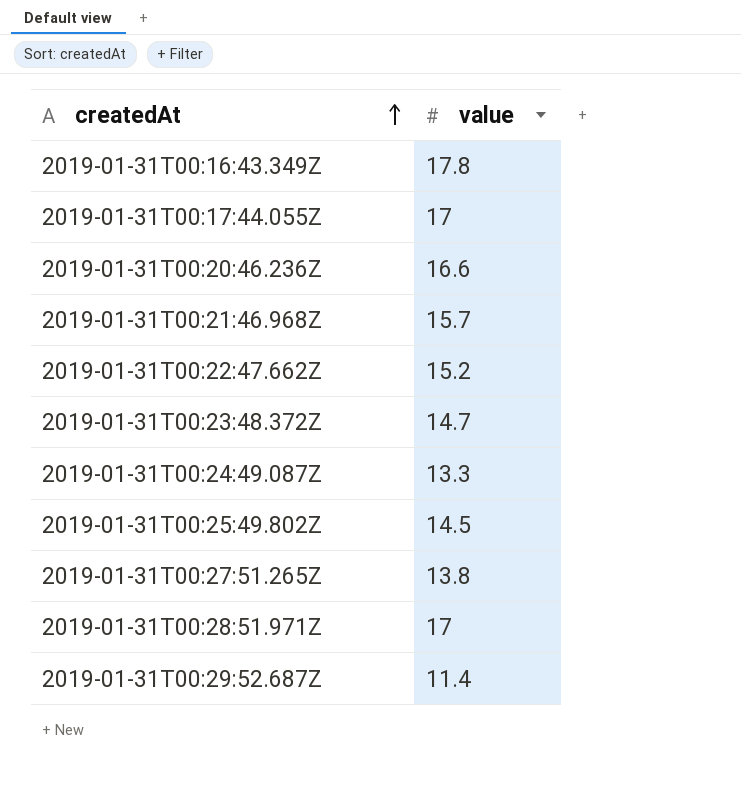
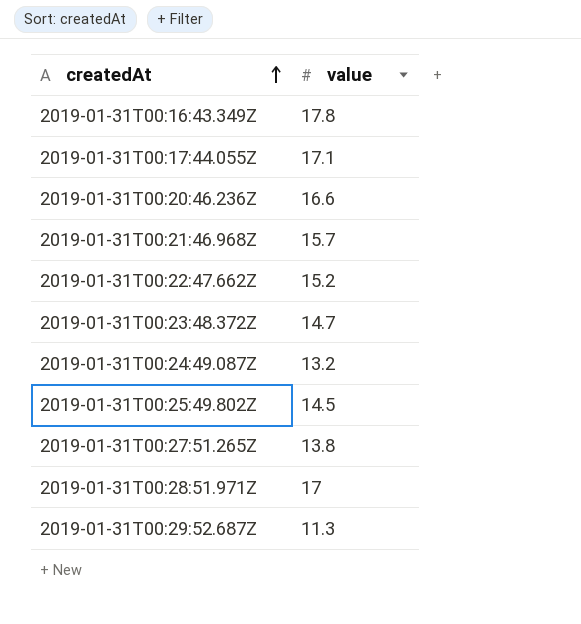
2019-01-31T00:17:44.055Z | value: 17 -> 17.1
2019-01-31T00:24:49.087Z | value: 13.3 -> 13.2
2019-01-31T00:29:52.687Z | value: 11.4 -> 11.3

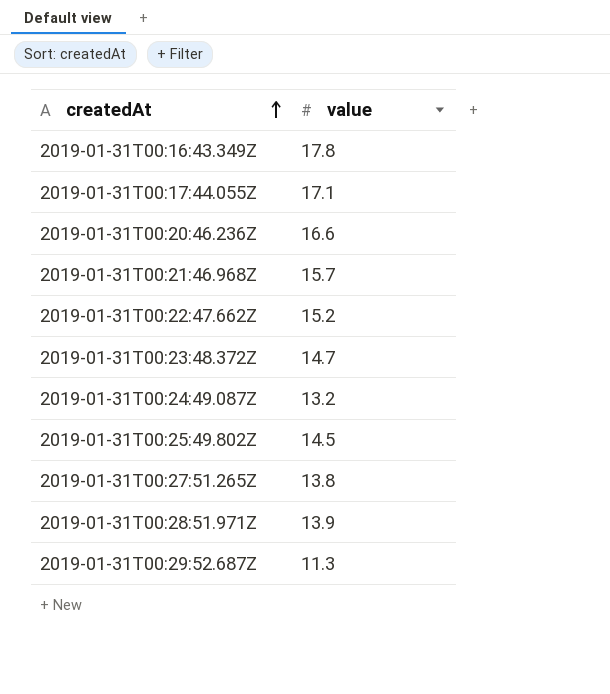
2019-01-31T00:28:51.971Z | value: 17 -> 13.9

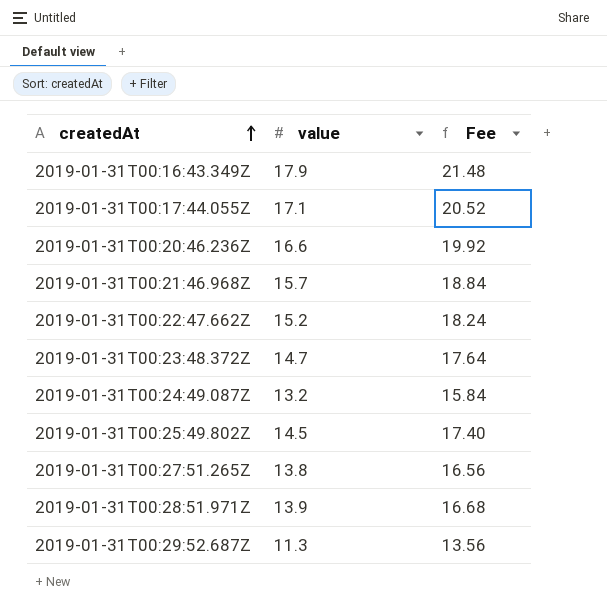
column Fee | formula: none -> [value] * 1.2
2019-01-31T00:16:43.349Z | value: 17.8 -> 17.9

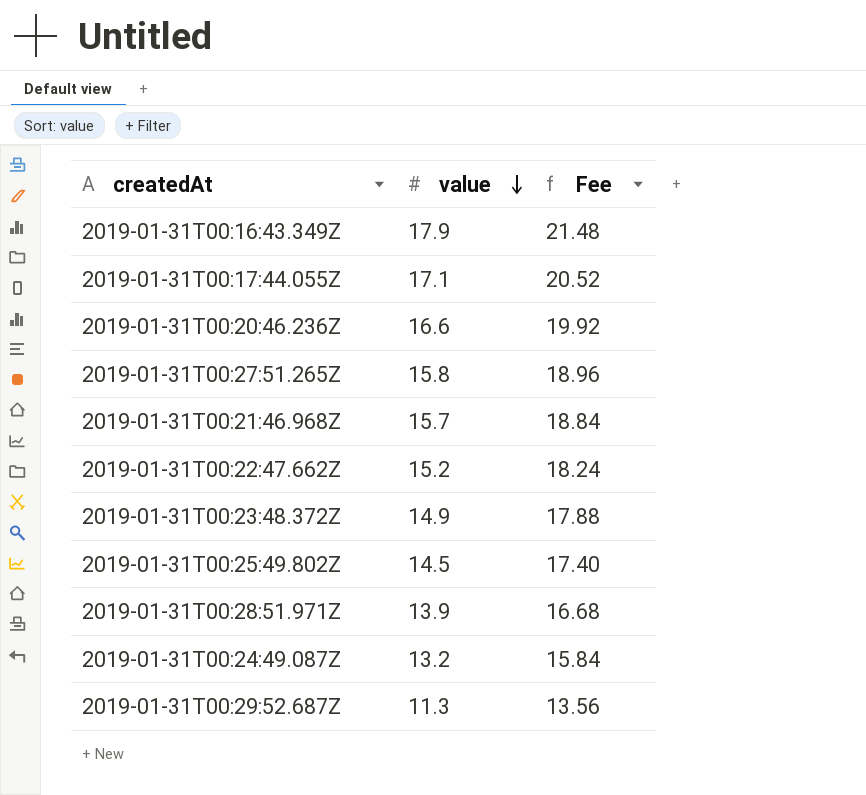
row order: createdAt ascending -> value descending
2019-01-31T00:27:51.265Z | value: 13.8 -> 15.8
2019-01-31T00:27:51.265Z | Fee: 16.56 -> 18.96
2019-01-31T00:23:48.372Z | value: 14.7 -> 14.9
2019-01-31T00:23:48.372Z | Fee: 17.64 -> 17.88

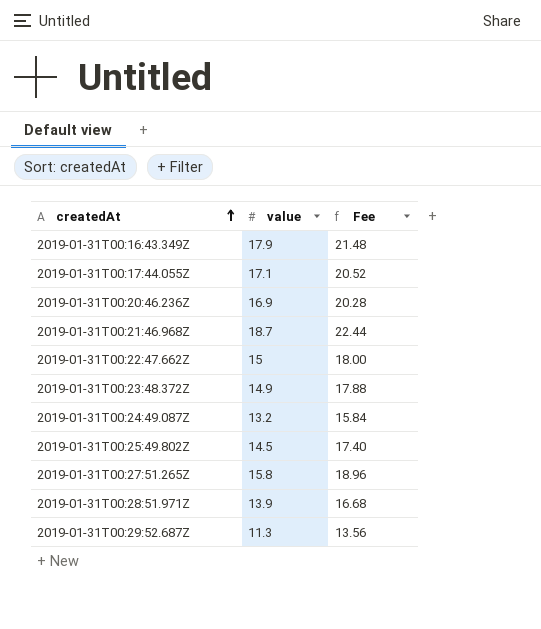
row order: value descending -> createdAt ascending
2019-01-31T00:20:46.236Z | value: 16.6 -> 16.9
2019-01-31T00:20:46.236Z | Fee: 19.92 -> 20.28
2019-01-31T00:21:46.968Z | value: 15.7 -> 18.7
2019-01-31T00:21:46.968Z | Fee: 18.84 -> 22.44
2019-01-31T00:22:47.662Z | value: 15.2 -> 15
2019-01-31T00:22:47.662Z | Fee: 18.24 -> 18.00

